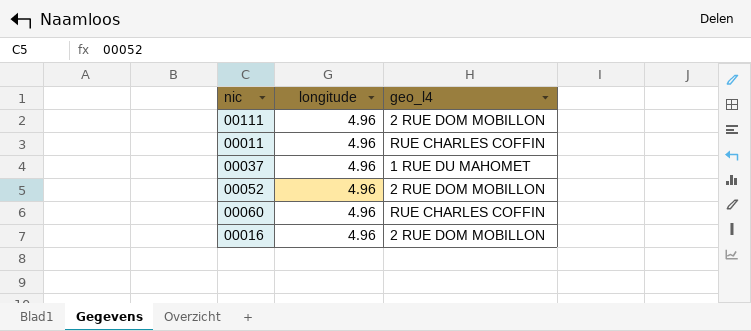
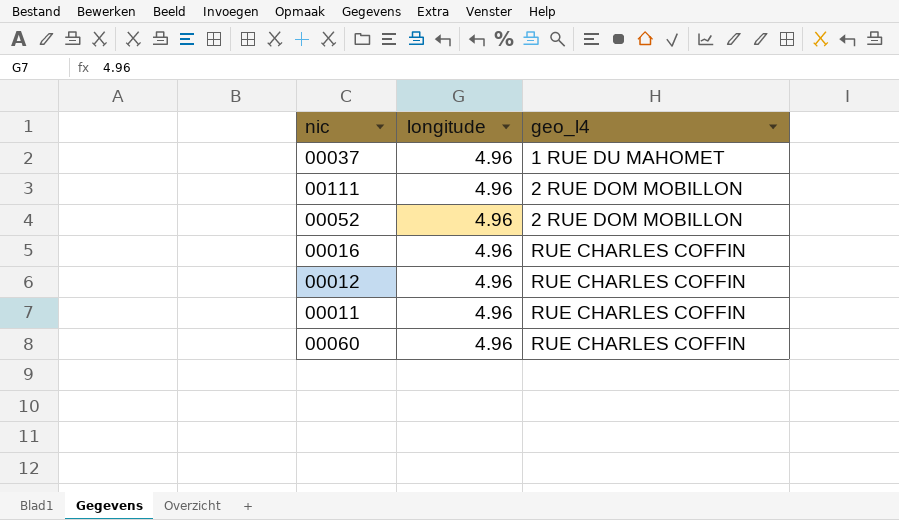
row order: none -> geo_l4 ascending
00016 | geo_l4: 2 RUE DOM MOBILLON -> RUE CHARLES COFFIN
row 00012: none -> 4.96 | RUE CHARLES COFFIN

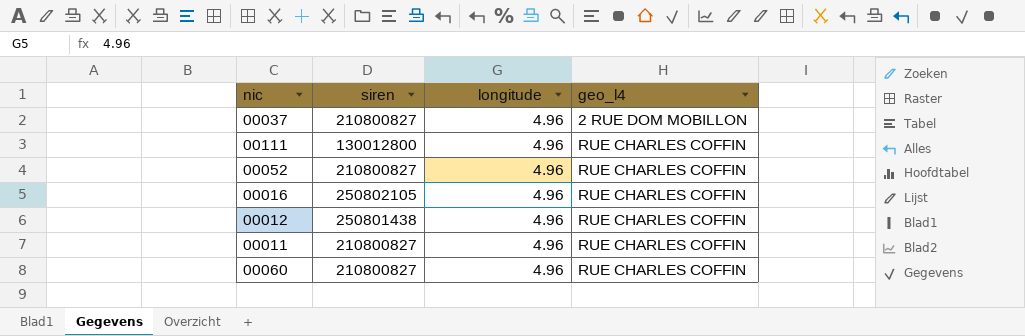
column siren | position: none -> 2
00037 | geo_l4: 1 RUE DU MAHOMET -> 2 RUE DOM MOBILLON
00111 | geo_l4: 2 RUE DOM MOBILLON -> RUE CHARLES COFFIN
00052 | geo_l4: 2 RUE DOM MOBILLON -> RUE CHARLES COFFIN

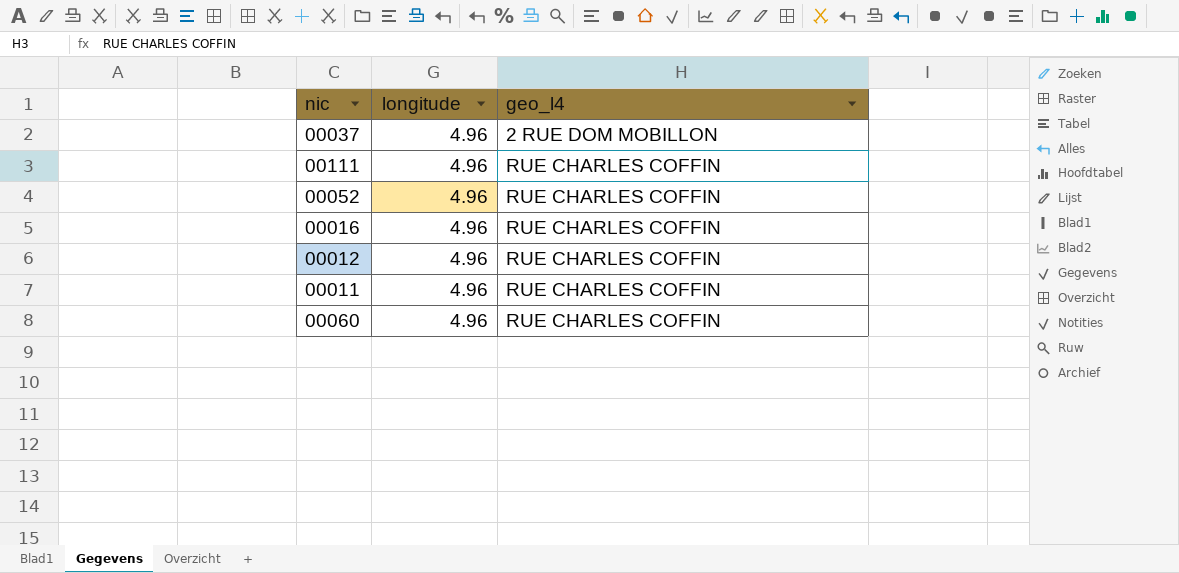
column siren | position: 2 -> none

